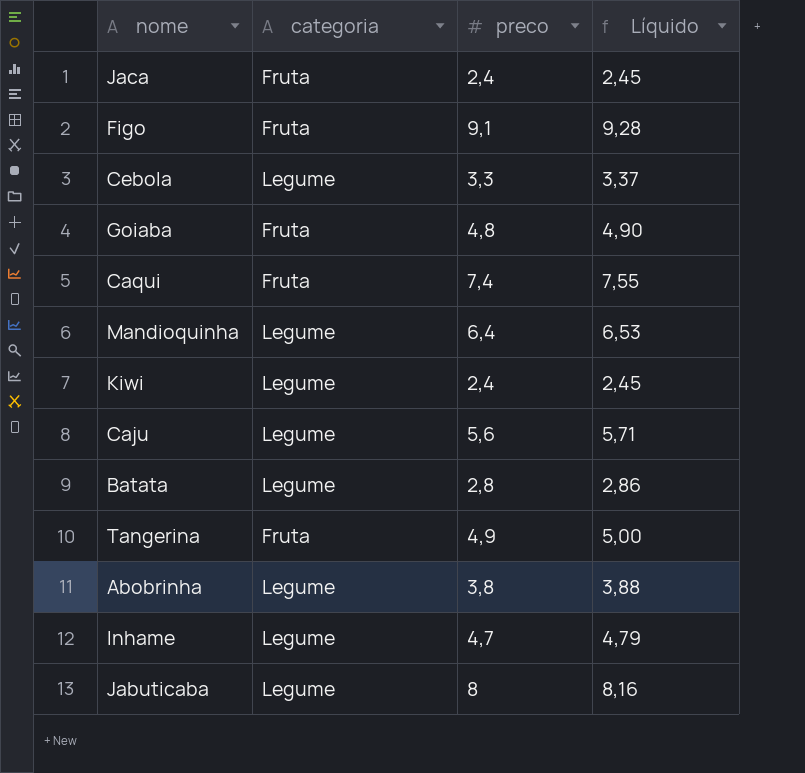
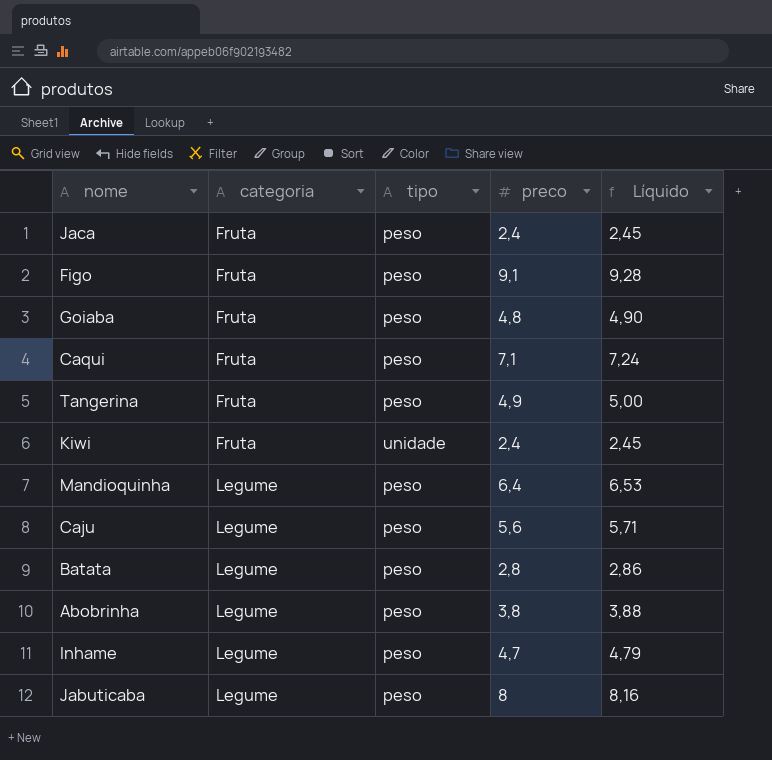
row order: none -> categoria ascending
column tipo | position: none -> 3
row Cebola: Legume | 3,3 | 3,37 -> none
Caqui | preco: 7,4 -> 7,1
Caqui | Líquido: 7,55 -> 7,24
Kiwi | categoria: Legume -> Fruta

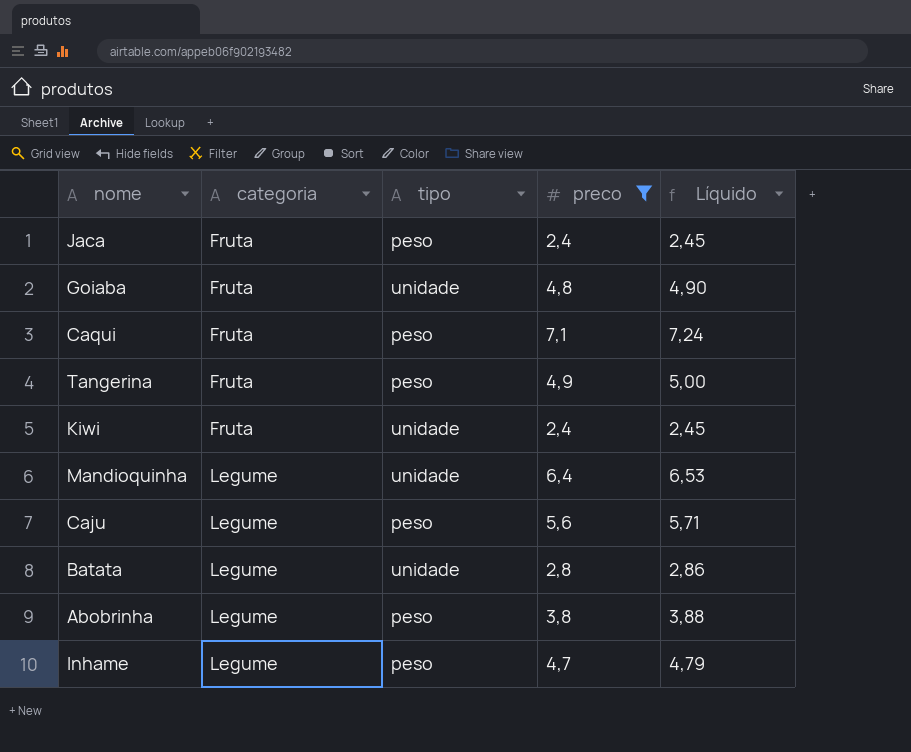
filter: none -> preco <= 7,1
Goiaba | tipo: peso -> unidade
Mandioquinha | tipo: peso -> unidade
Batata | tipo: peso -> unidade

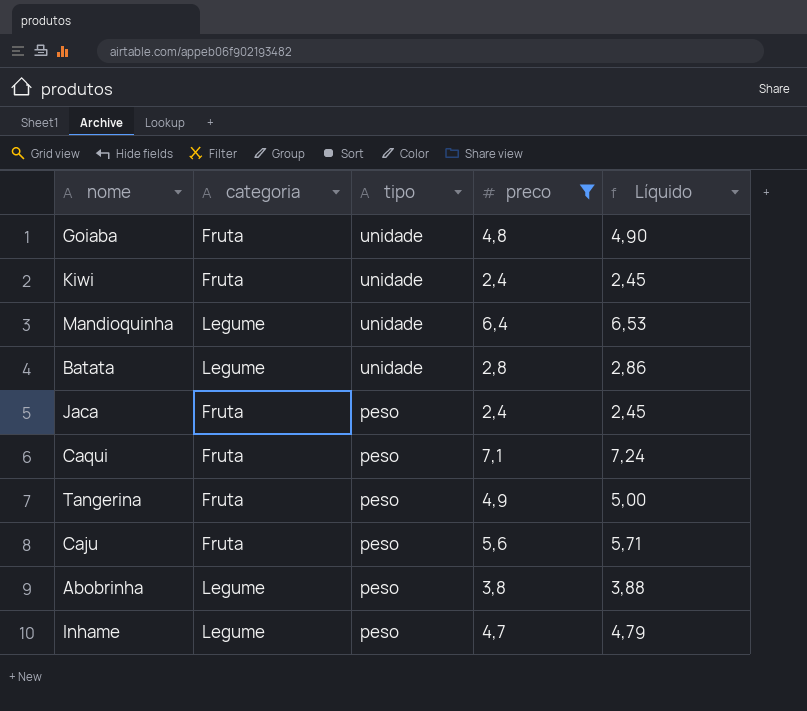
row order: categoria ascending -> tipo descending
Caju | categoria: Legume -> Fruta

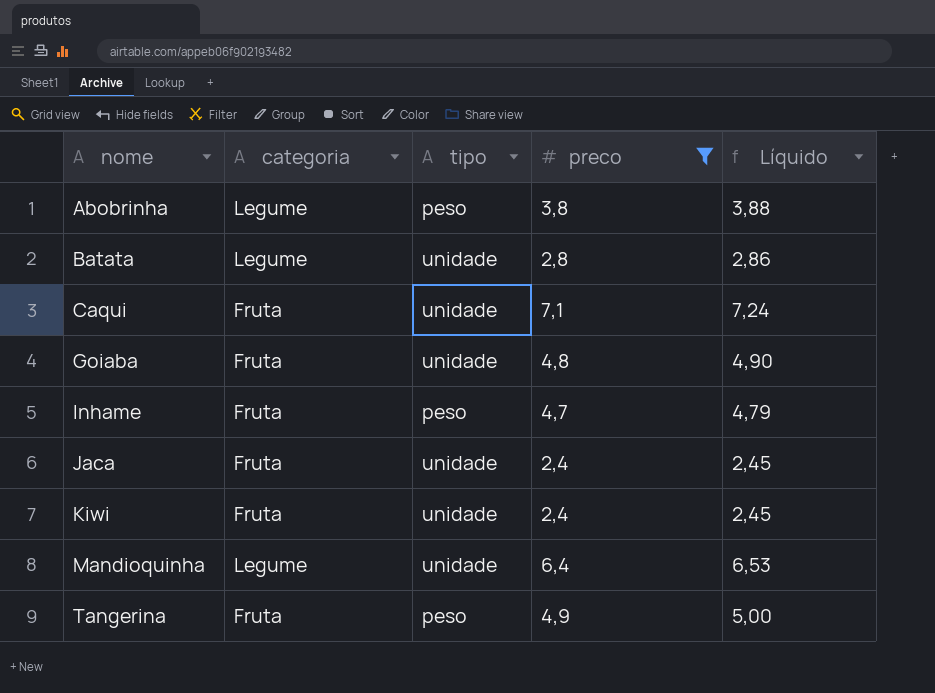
row order: tipo descending -> nome ascending
row Caju: Fruta | peso | 5,6 | 5,71 -> none
Caqui | tipo: peso -> unidade
Inhame | categoria: Legume -> Fruta
Jaca | tipo: peso -> unidade

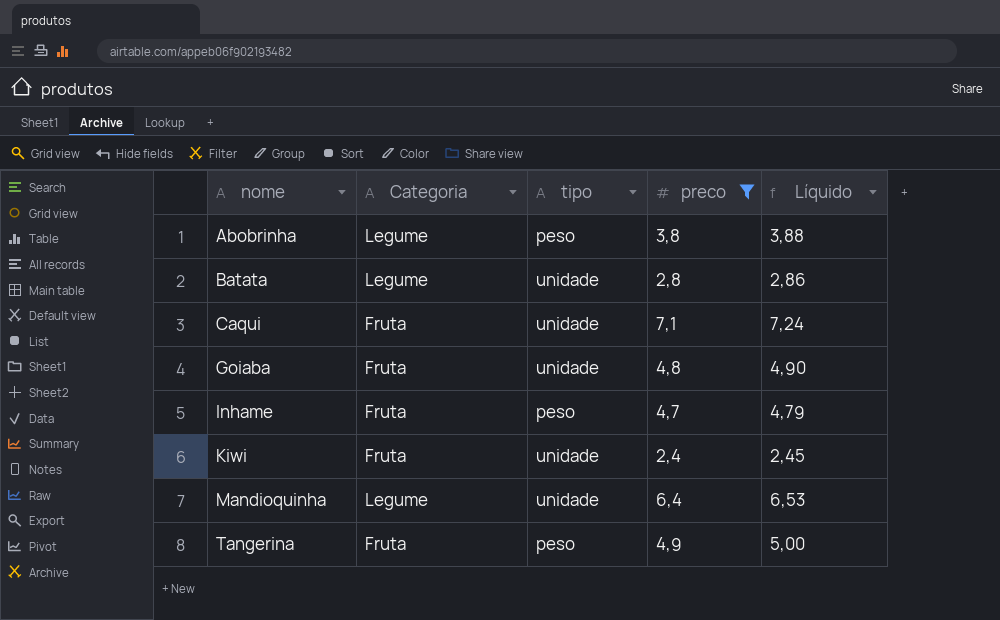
column name: categoria -> Categoria
row Jaca: Fruta | unidade | 2,4 | 2,45 -> none

